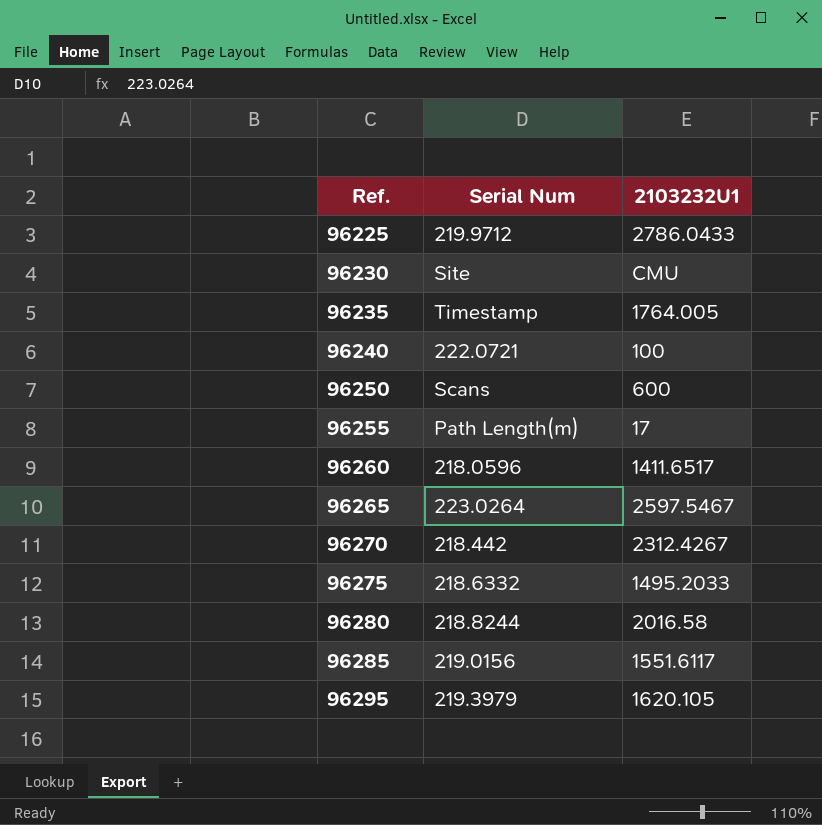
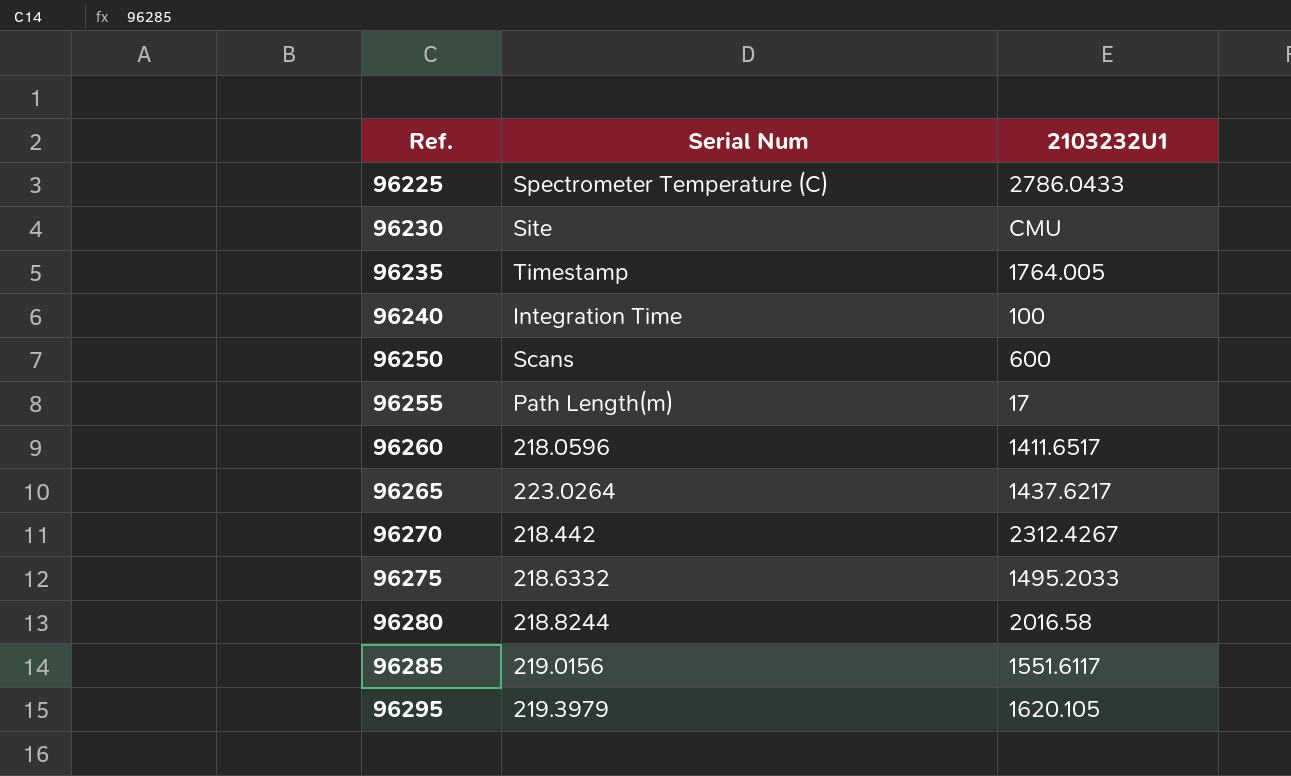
96225 | Serial Num: 219.9712 -> Spectrometer Temperature (C)
96240 | Serial Num: 222.0721 -> Integration Time
96265 | 2103232U1: 2597.5467 -> 1437.6217

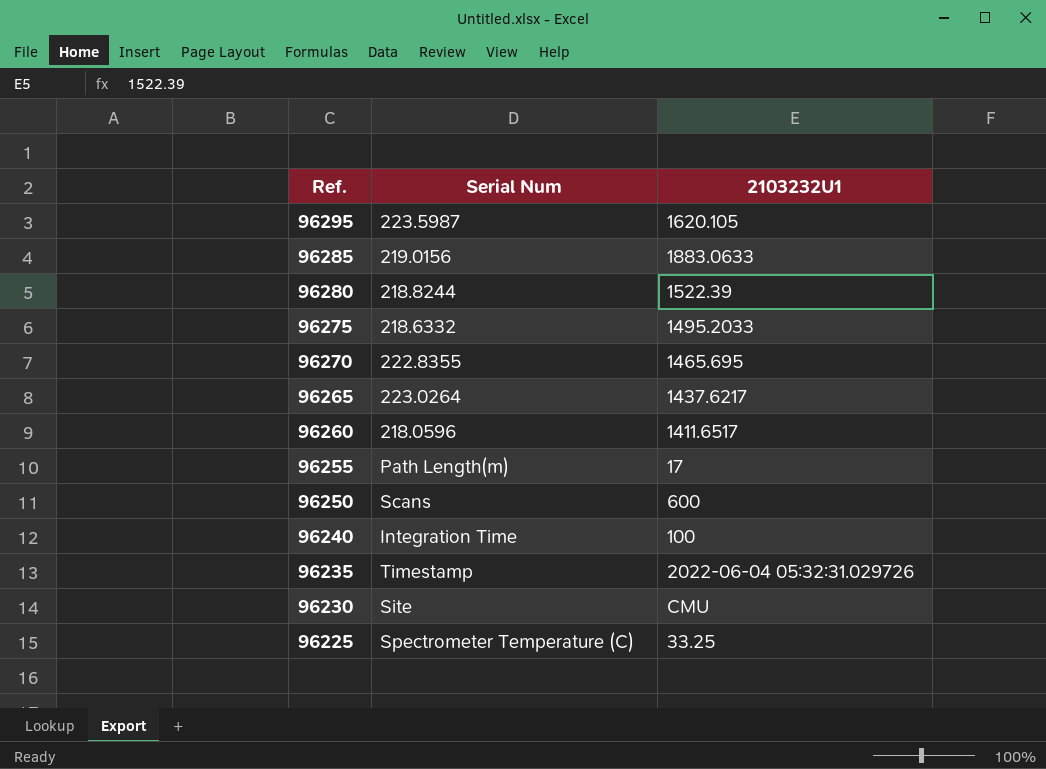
row order: Ref. ascending -> Ref. descending
96295 | Serial Num: 219.3979 -> 223.5987
96285 | 2103232U1: 1551.6117 -> 1883.0633
96280 | 2103232U1: 2016.58 -> 1522.39
96270 | Serial Num: 218.442 -> 222.8355
96270 | 2103232U1: 2312.4267 -> 1465.695
96235 | 2103232U1: 1764.005 -> 2022-06-04 05:32:31.029726
96225 | 2103232U1: 2786.0433 -> 33.25

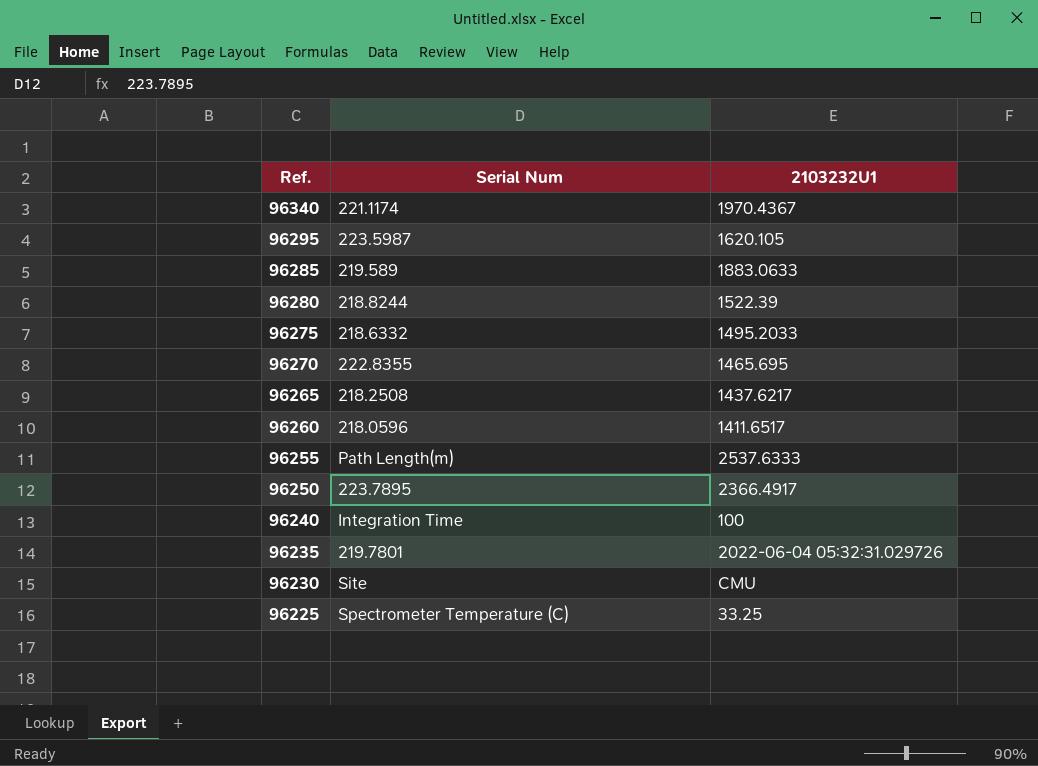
row 96340: none -> 221.1174 | 1970.4367
96285 | Serial Num: 219.0156 -> 219.589
96265 | Serial Num: 223.0264 -> 218.2508
96255 | 2103232U1: 17 -> 2537.6333
96250 | Serial Num: Scans -> 223.7895
96250 | 2103232U1: 600 -> 2366.4917
96235 | Serial Num: Timestamp -> 219.7801

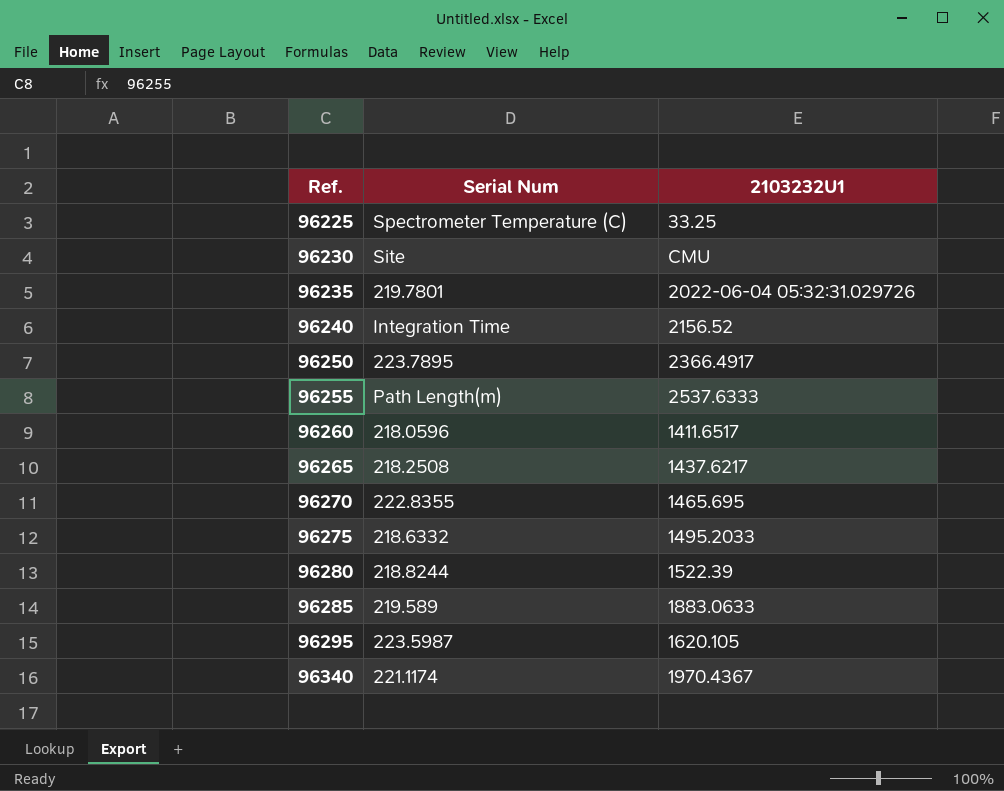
row order: Ref. descending -> Ref. ascending
96240 | 2103232U1: 100 -> 2156.52

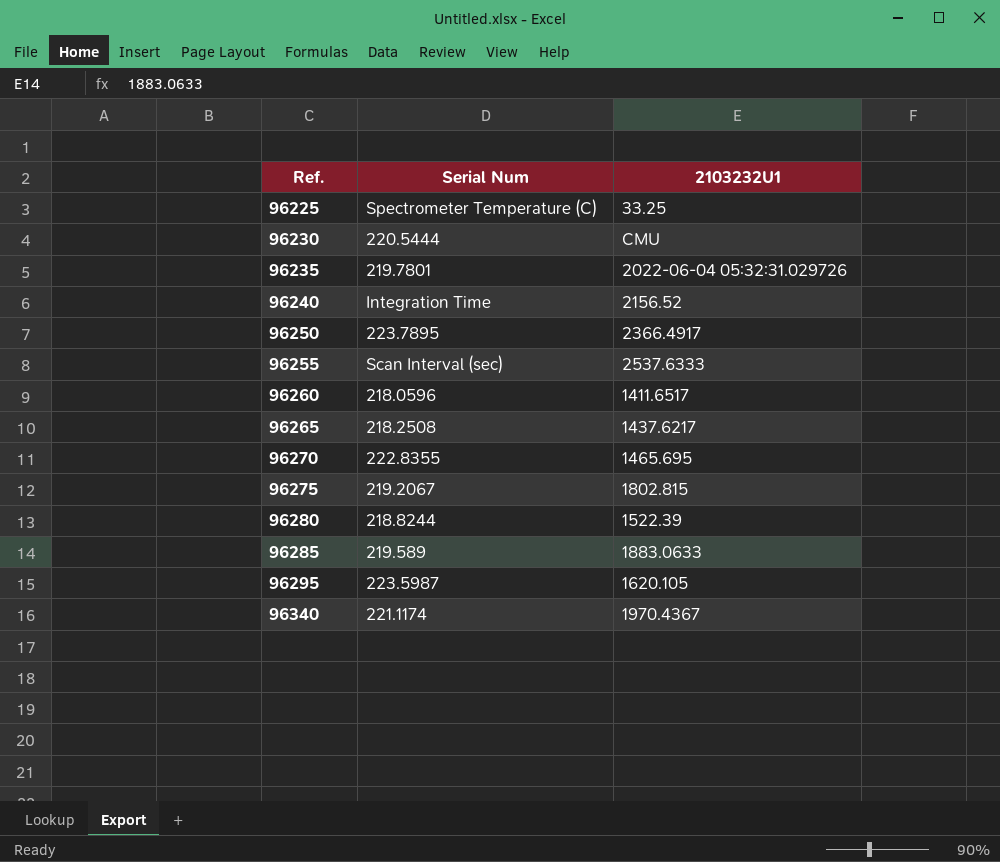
96230 | Serial Num: Site -> 220.5444
96255 | Serial Num: Path Length(m) -> Scan Interval (sec)
96275 | Serial Num: 218.6332 -> 219.2067
96275 | 2103232U1: 1495.2033 -> 1802.815

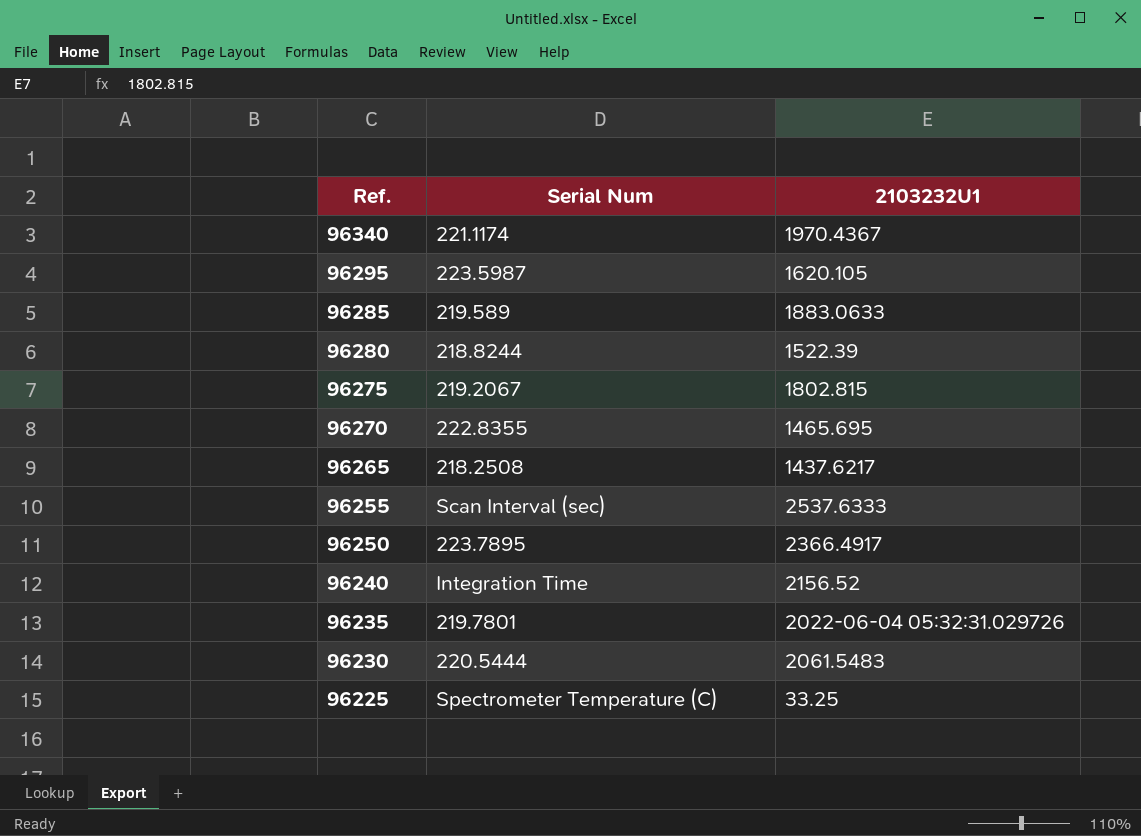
row order: Ref. ascending -> Ref. descending
row 96260: 218.0596 | 1411.6517 -> none
96230 | 2103232U1: CMU -> 2061.5483

